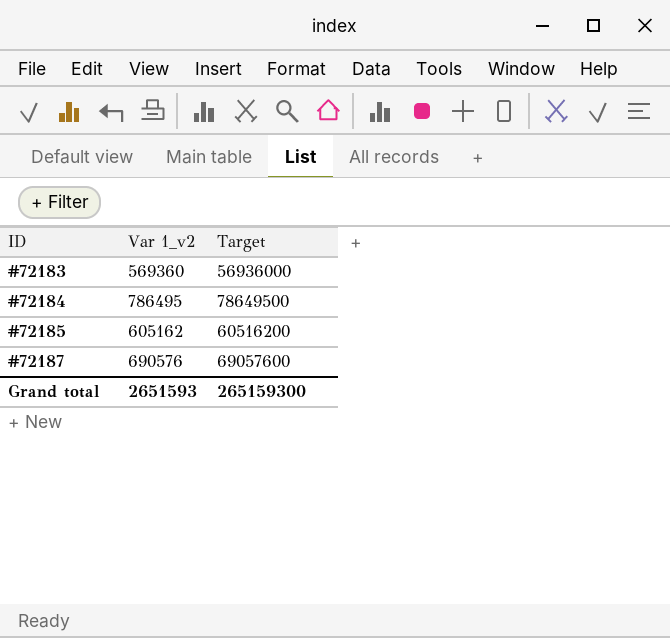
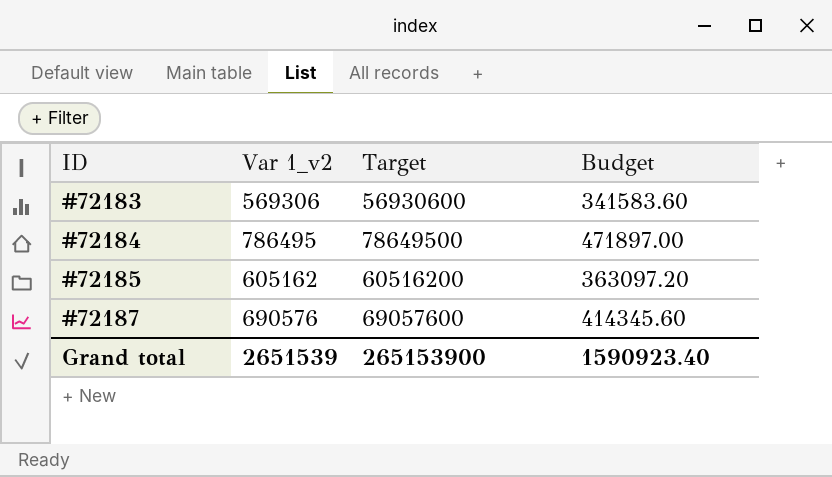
column Budget | formula: none -> [Var 1_v2] * 0.6
#72183 | Var 1_v2: 569360 -> 569306
#72183 | Target: 56936000 -> 56930600
Grand total | Var 1_v2: 2651593 -> 2651539
Grand total | Target: 265159300 -> 265153900

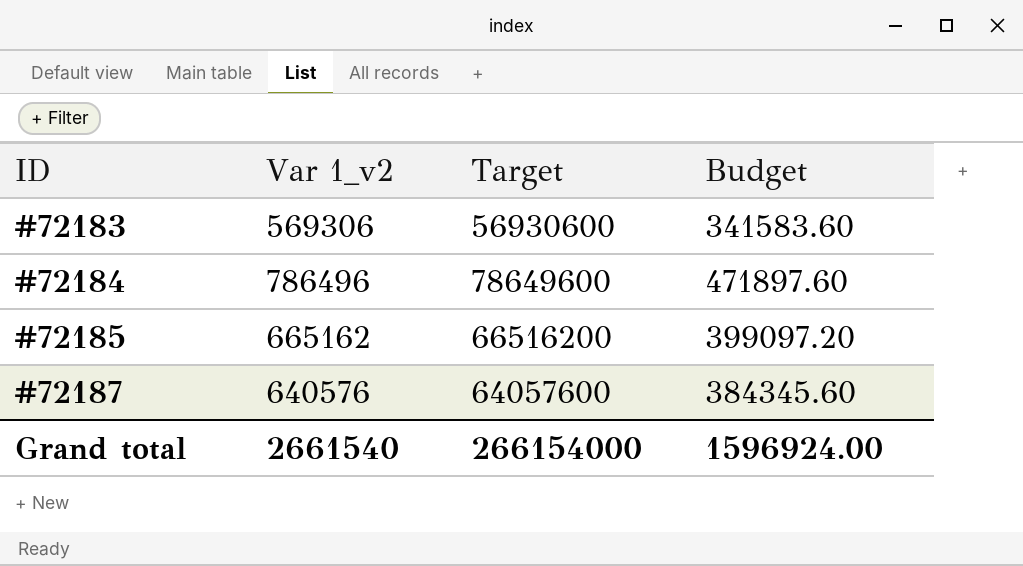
#72184 | Var 1_v2: 786495 -> 786496
#72184 | Target: 78649500 -> 78649600
#72184 | Budget: 471897.00 -> 471897.60
#72185 | Var 1_v2: 605162 -> 665162
#72185 | Target: 60516200 -> 66516200
#72185 | Budget: 363097.20 -> 399097.20
#72187 | Var 1_v2: 690576 -> 640576
#72187 | Target: 69057600 -> 64057600
#72187 | Budget: 414345.60 -> 384345.60
Grand total | Var 1_v2: 2651539 -> 2661540
Grand total | Target: 265153900 -> 266154000
Grand total | Budget: 1590923.40 -> 1596924.00

